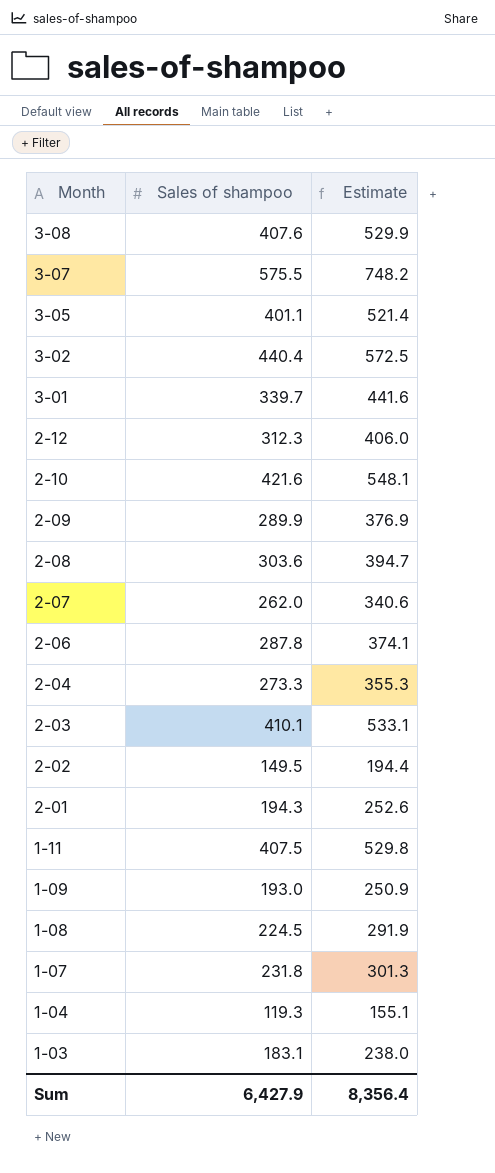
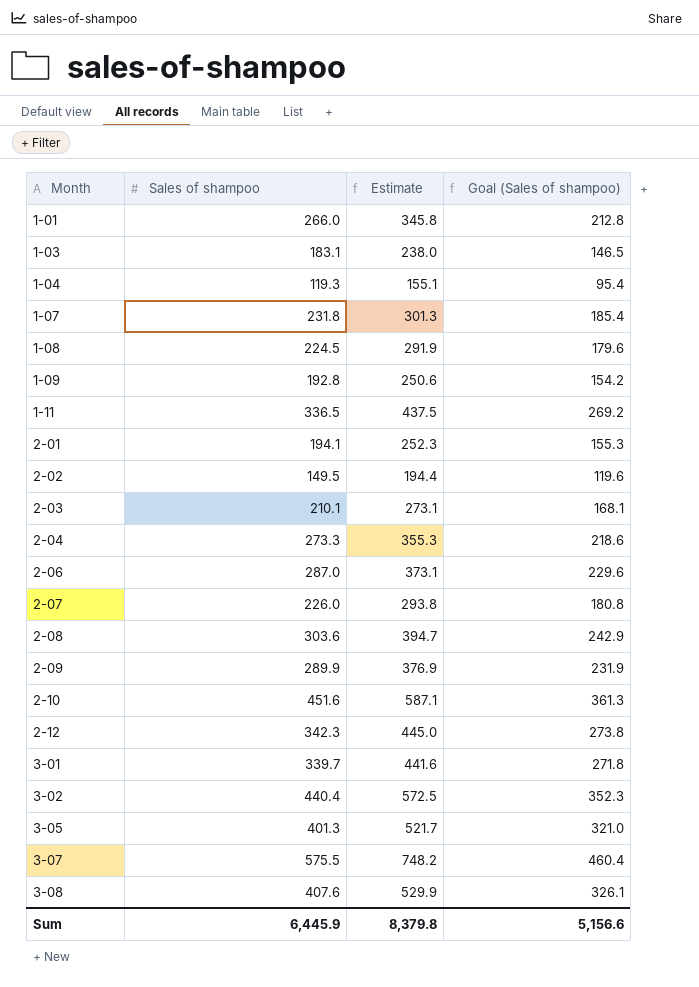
row order: Month descending -> Month ascending
column Goal (Sales of shampoo) | formula: none -> [Sales of shampoo] * 0.8
row 1-01: none -> 266.0 | 345.8 | 212.8
1-09 | Sales of shampoo: 193.0 -> 192.8
1-09 | Estimate: 250.9 -> 250.6
1-11 | Sales of shampoo: 407.5 -> 336.5
1-11 | Estimate: 529.8 -> 437.5
2-01 | Sales of shampoo: 194.3 -> 194.1
2-01 | Estimate: 252.6 -> 252.3
2-03 | Sales of shampoo: 410.1 -> 210.1
2-03 | Estimate: 533.1 -> 273.1
2-06 | Sales of shampoo: 287.8 -> 287.0
2-06 | Estimate: 374.1 -> 373.1
2-07 | Sales of shampoo: 262.0 -> 226.0
2-07 | Estimate: 340.6 -> 293.8
2-10 | Sales of shampoo: 421.6 -> 451.6
2-10 | Estimate: 548.1 -> 587.1
2-12 | Sales of shampoo: 312.3 -> 342.3
2-12 | Estimate: 406.0 -> 445.0
3-05 | Sales of shampoo: 401.1 -> 401.3
3-05 | Estimate: 521.4 -> 521.7
Sum | Sales of shampoo: 6,427.9 -> 6,445.9
Sum | Estimate: 8,356.4 -> 8,379.8

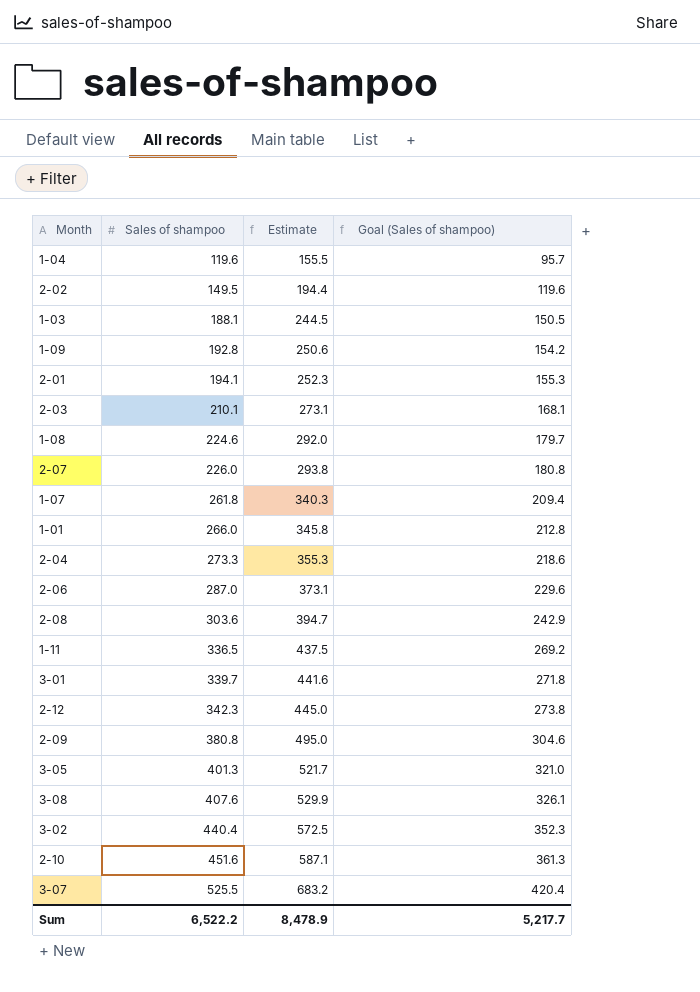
row order: Month ascending -> Sales of shampoo ascending
1-04 | Sales of shampoo: 119.3 -> 119.6
1-04 | Estimate: 155.1 -> 155.5
1-04 | Goal (Sales of shampoo): 95.4 -> 95.7
1-03 | Sales of shampoo: 183.1 -> 188.1
1-03 | Estimate: 238.0 -> 244.5
1-03 | Goal (Sales of shampoo): 146.5 -> 150.5
1-08 | Sales of shampoo: 224.5 -> 224.6
1-08 | Estimate: 291.9 -> 292.0
1-08 | Goal (Sales of shampoo): 179.6 -> 179.7
1-07 | Sales of shampoo: 231.8 -> 261.8
1-07 | Estimate: 301.3 -> 340.3
1-07 | Goal (Sales of shampoo): 185.4 -> 209.4
2-09 | Sales of shampoo: 289.9 -> 380.8
2-09 | Estimate: 376.9 -> 495.0
2-09 | Goal (Sales of shampoo): 231.9 -> 304.6
3-07 | Sales of shampoo: 575.5 -> 525.5
3-07 | Estimate: 748.2 -> 683.2
3-07 | Goal (Sales of shampoo): 460.4 -> 420.4
Sum | Sales of shampoo: 6,445.9 -> 6,522.2
Sum | Estimate: 8,379.8 -> 8,478.9
Sum | Goal (Sales of shampoo): 5,156.6 -> 5,217.7

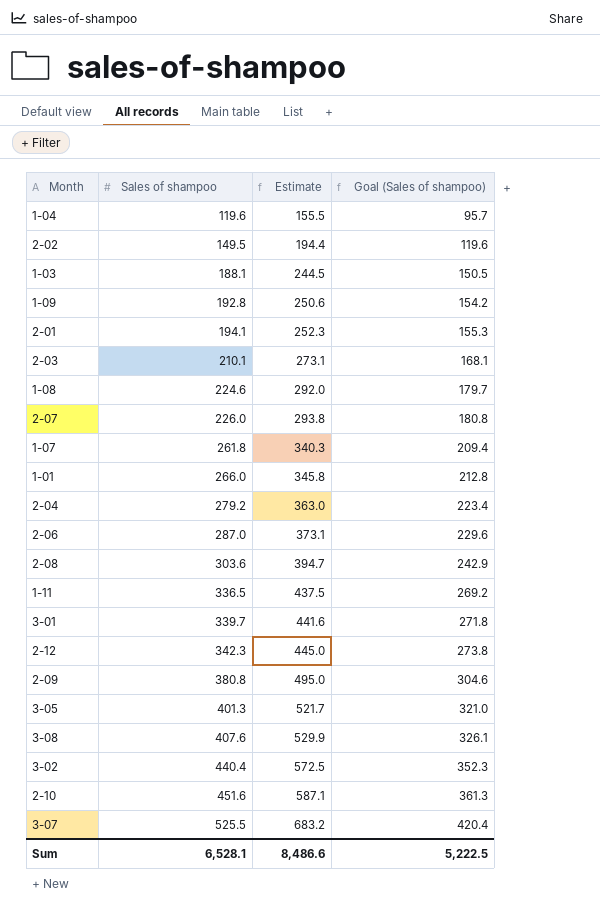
2-04 | Sales of shampoo: 273.3 -> 279.2
2-04 | Estimate: 355.3 -> 363.0
2-04 | Goal (Sales of shampoo): 218.6 -> 223.4
Sum | Sales of shampoo: 6,522.2 -> 6,528.1
Sum | Estimate: 8,478.9 -> 8,486.6
Sum | Goal (Sales of shampoo): 5,217.7 -> 5,222.5

